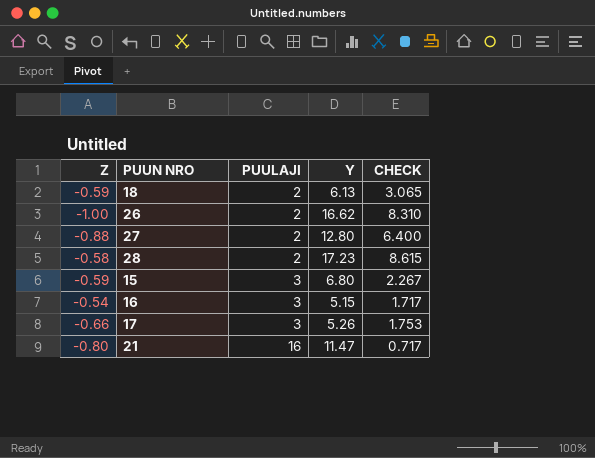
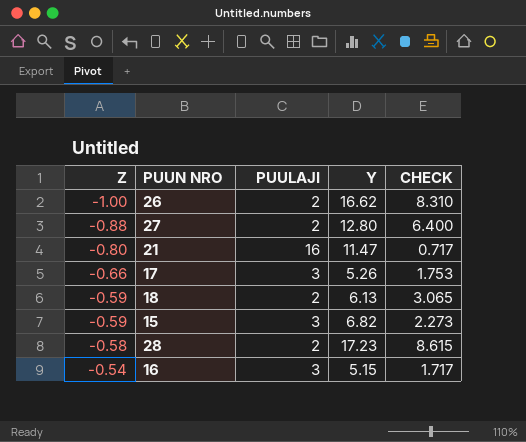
row order: PUULAJI ascending -> Z ascending
15 | Y: 6.80 -> 6.82
15 | CHECK: 2.267 -> 2.273

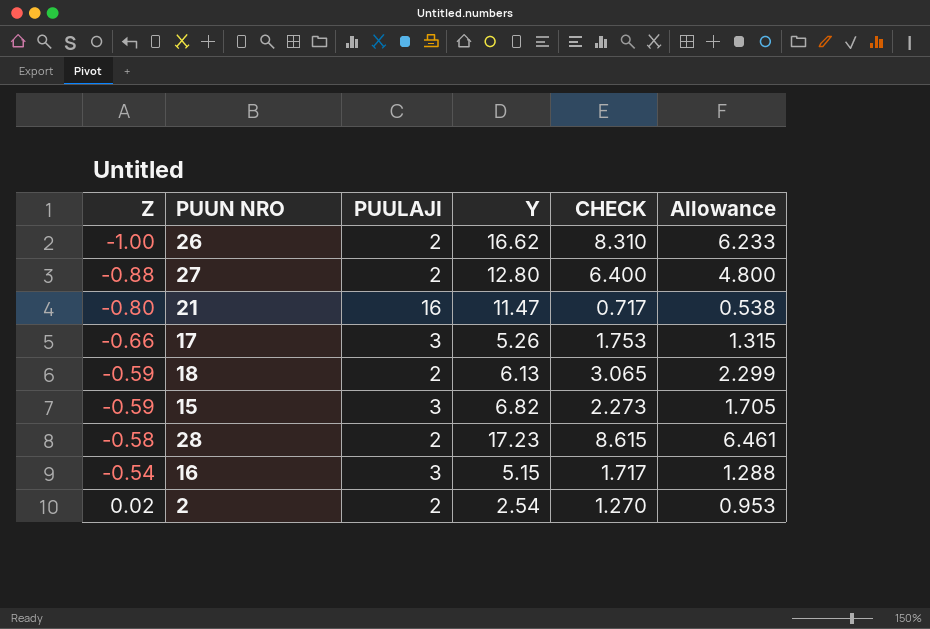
column Allowance | formula: none -> [CHECK] * 0.75
row 2: none -> 0.02 | 2 | 2.54 | 1.270 | 0.953

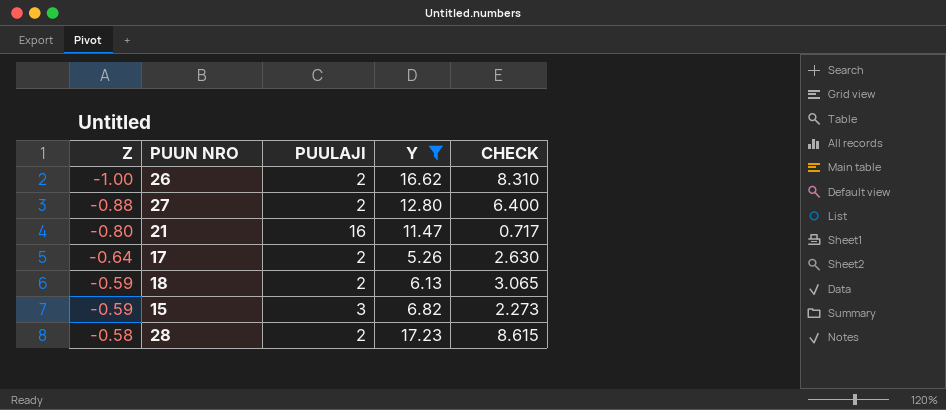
filter: none -> Y >= 5.26
column Allowance | formula: [CHECK] * 0.75 -> none
17 | Z: -0.66 -> -0.64
17 | PUULAJI: 3 -> 2
17 | CHECK: 1.753 -> 2.630

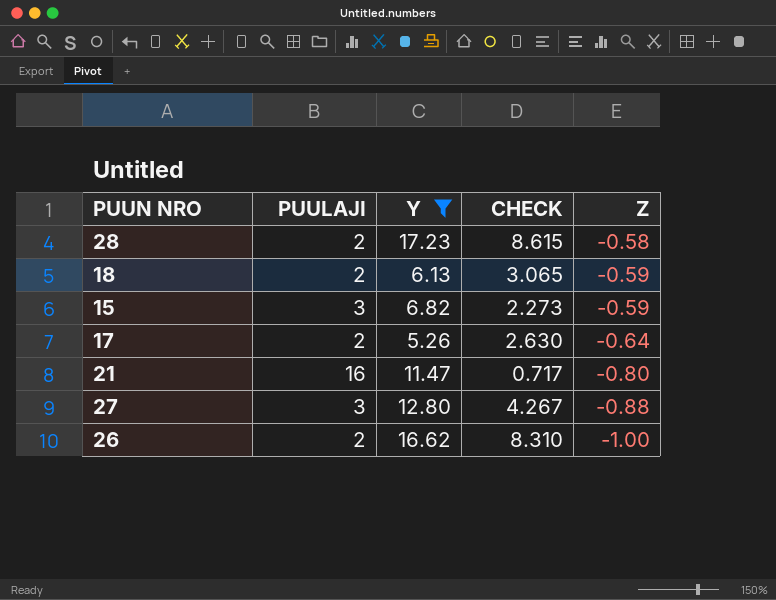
row order: Z ascending -> Z descending
column Z | position: 1 -> 5
27 | PUULAJI: 2 -> 3
27 | CHECK: 6.400 -> 4.267

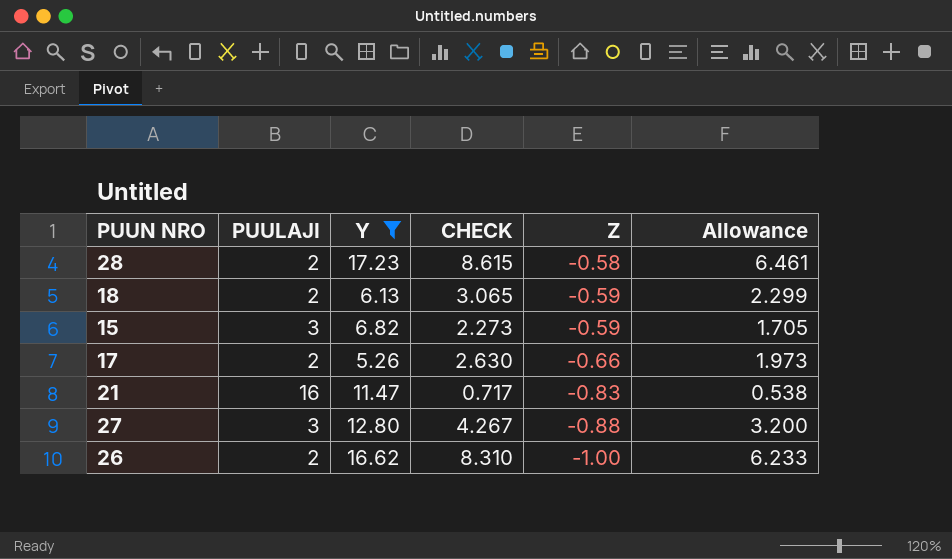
column Allowance | formula: none -> [CHECK] * 0.75
17 | Z: -0.64 -> -0.66
21 | Z: -0.80 -> -0.83

